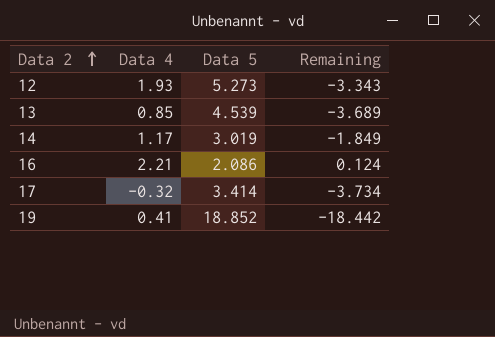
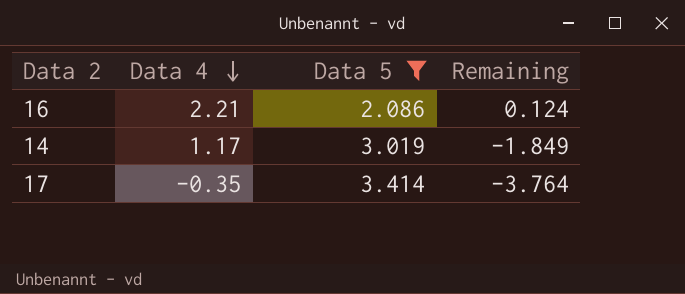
filter: none -> Data 5 <= 3.414
row order: Data 2 ascending -> Data 4 descending
17 | Data 4: -0.32 -> -0.35
17 | Remaining: -3.734 -> -3.764

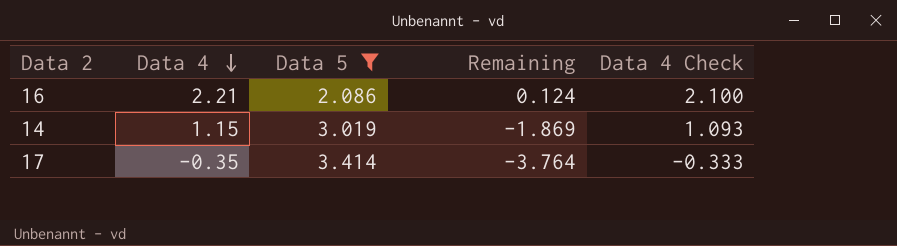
column Data 4 Check | formula: none -> [Data 4] * 0.95
14 | Data 4: 1.17 -> 1.15
14 | Remaining: -1.849 -> -1.869

